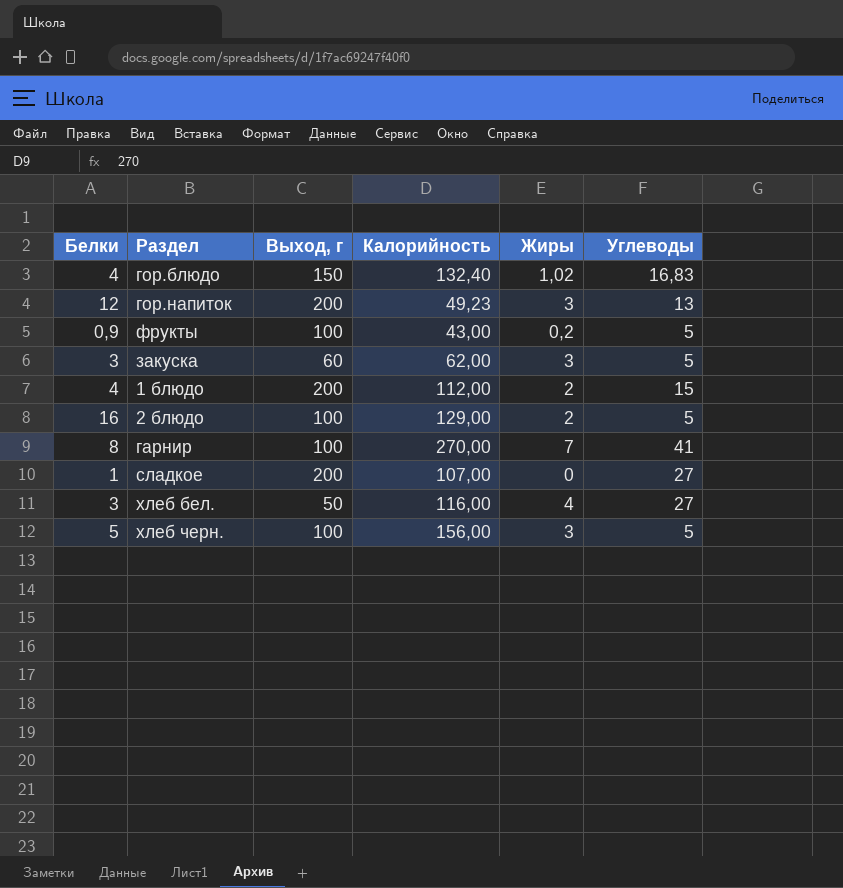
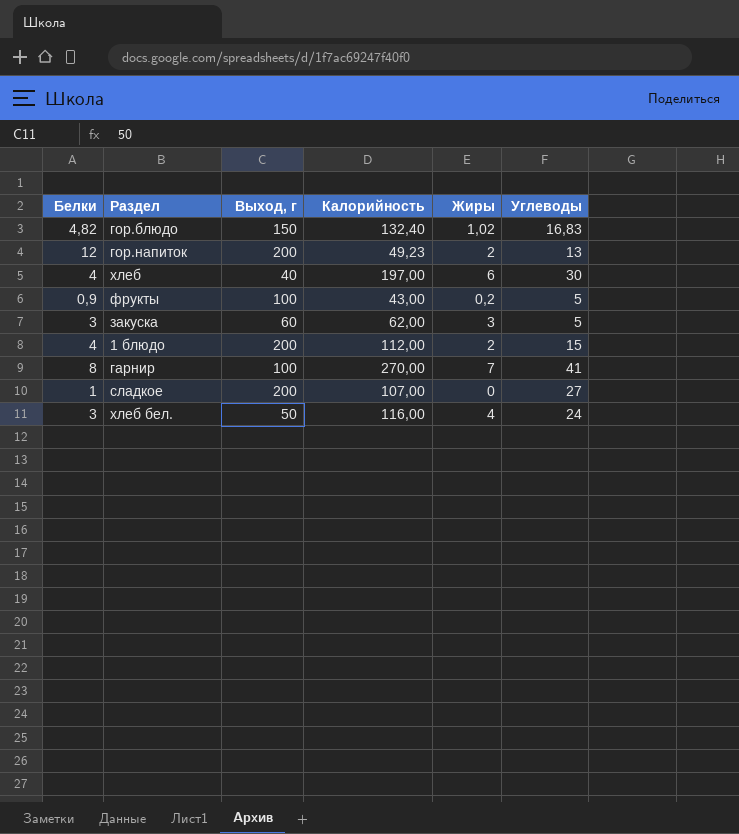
row 2 блюдо: 16 | 100 | 129,00 | 2 | 5 -> none
row хлеб черн.: 5 | 100 | 156,00 | 3 | 5 -> none
гор.блюдо | Белки: 4 -> 4,82
гор.напиток | Жиры: 3 -> 2
row хлеб: none -> 4 | 40 | 197,00 | 6 | 30
хлеб бел. | Углеводы: 27 -> 24

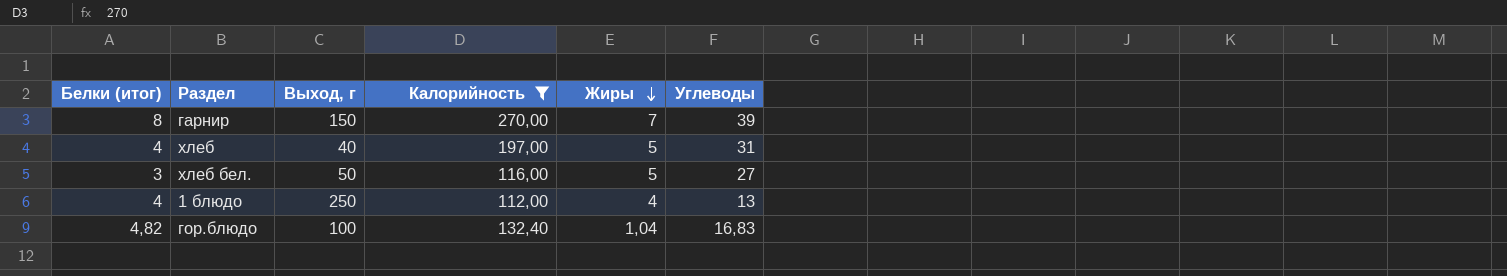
filter: none -> Калорийность >= 112,00
row order: none -> Жиры descending
column name: Белки -> Белки (итог)
гарнир | Выход, г: 100 -> 150
гарнир | Углеводы: 41 -> 39
хлеб | Жиры: 6 -> 5
хлеб | Углеводы: 30 -> 31
хлеб бел. | Жиры: 4 -> 5
хлеб бел. | Углеводы: 24 -> 27
1 блюдо | Выход, г: 200 -> 250
1 блюдо | Жиры: 2 -> 4
1 блюдо | Углеводы: 15 -> 13
гор.блюдо | Выход, г: 150 -> 100
гор.блюдо | Жиры: 1,02 -> 1,04

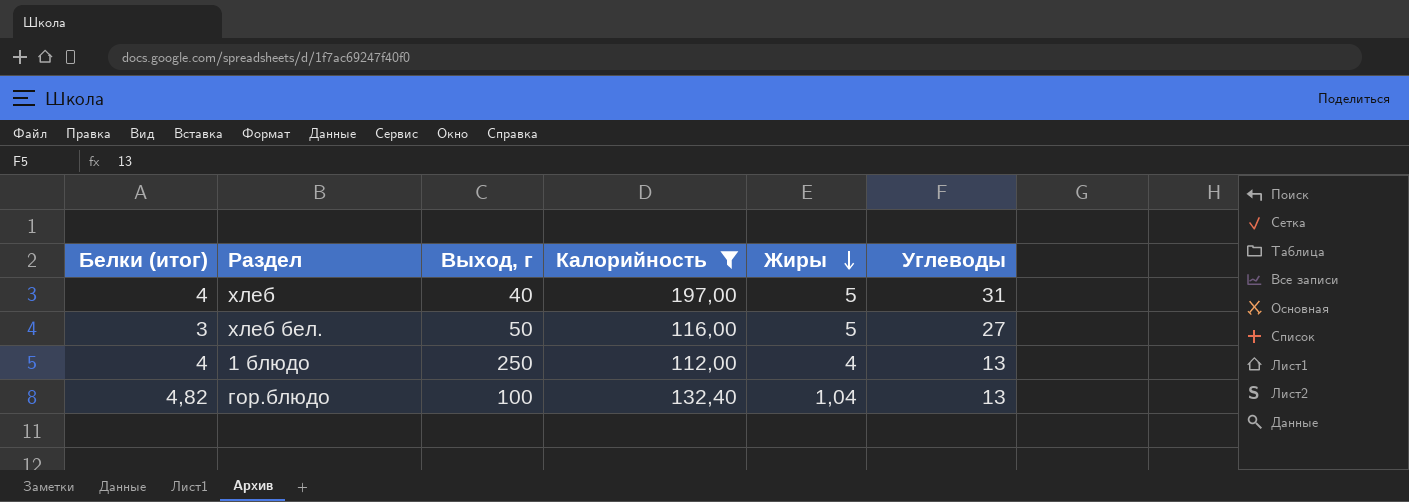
row гарнир: 8 | 150 | 270,00 | 7 | 39 -> none
гор.блюдо | Углеводы: 16,83 -> 13

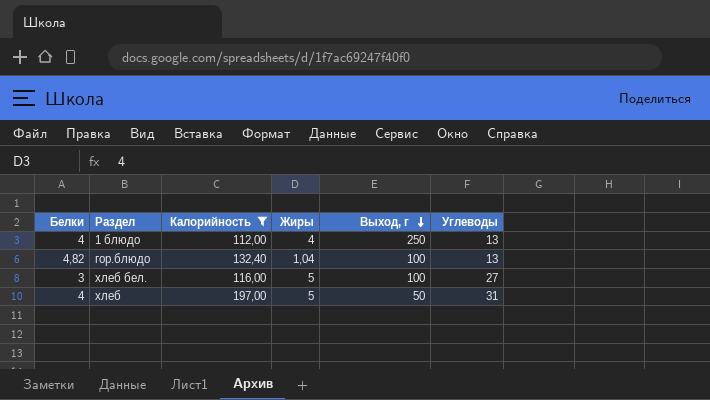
row order: Жиры descending -> Выход, г descending
column name: Белки (итог) -> Белки
column Выход, г | position: 3 -> 5
хлеб бел. | Выход, г: 50 -> 100
хлеб | Выход, г: 40 -> 50

